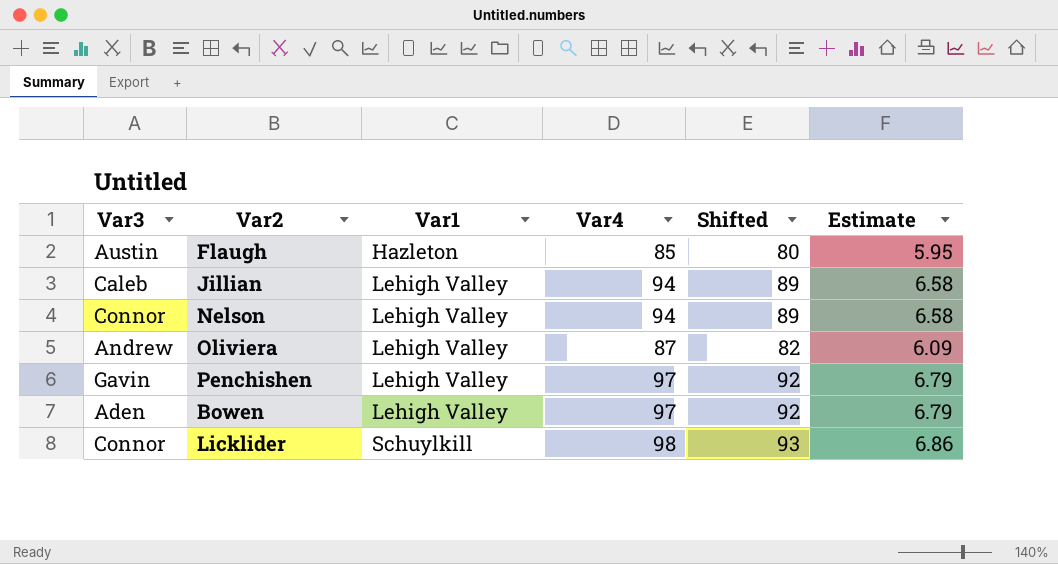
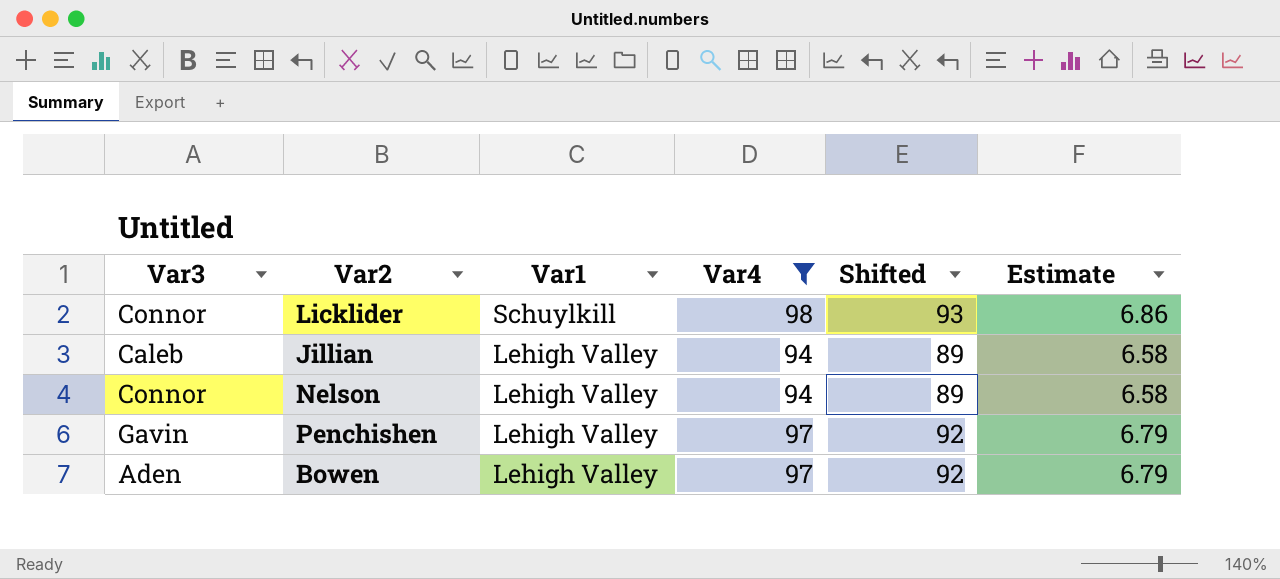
filter: none -> Var4 >= 94
row order: Var1 ascending -> Var1 descending

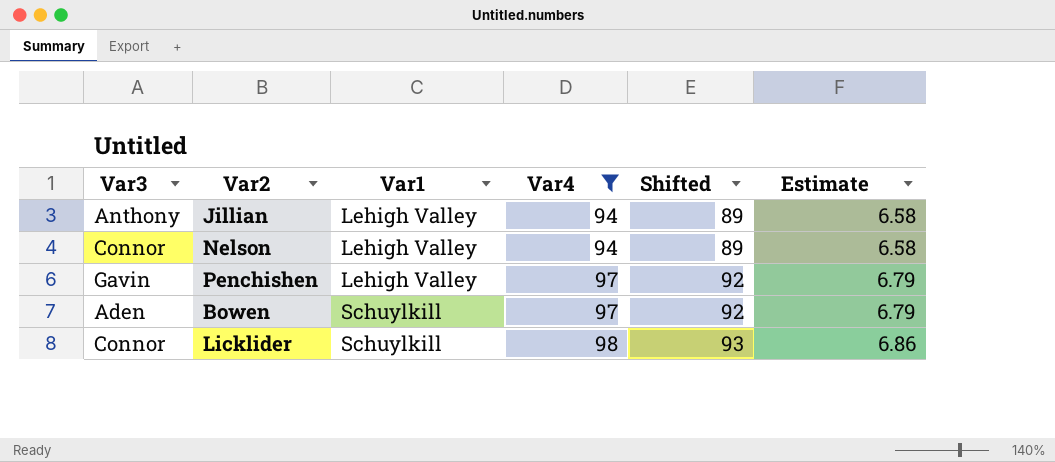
row order: Var1 descending -> Var1 ascending
Jillian | Var3: Caleb -> Anthony
Bowen | Var1: Lehigh Valley -> Schuylkill

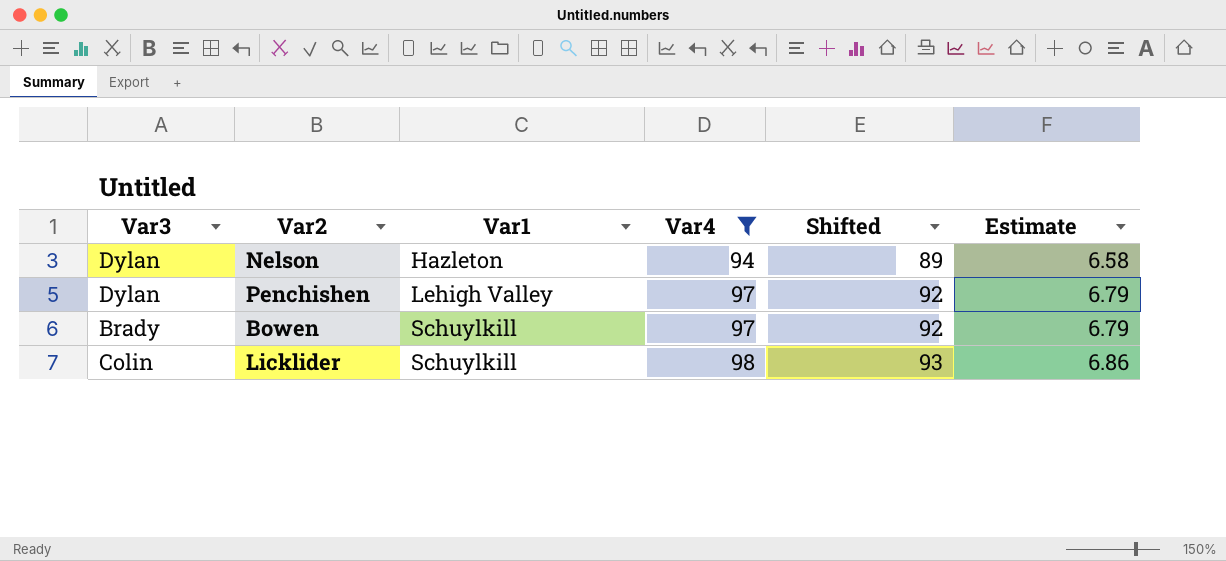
row Jillian: Anthony | Lehigh Valley | 94 | 89 | 6.58 -> none
Nelson | Var3: Connor -> Dylan
Nelson | Var1: Lehigh Valley -> Hazleton
Penchishen | Var3: Gavin -> Dylan
Bowen | Var3: Aden -> Brady
Licklider | Var3: Connor -> Colin

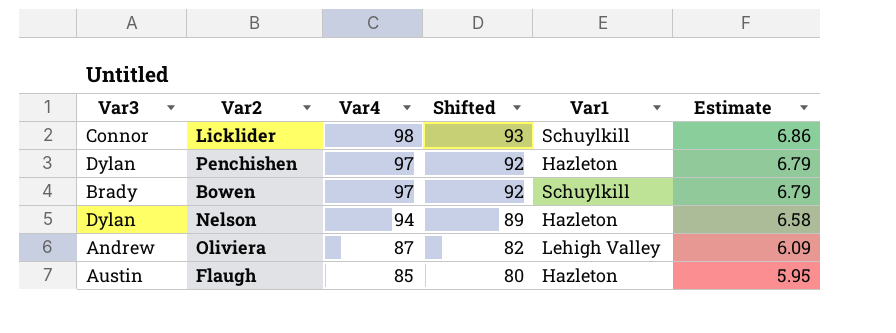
filter: Var4 >= 94 -> none
row order: Var1 ascending -> Var4 descending
column Var1 | position: 3 -> 5
Licklider | Var3: Colin -> Connor
Penchishen | Var1: Lehigh Valley -> Hazleton

